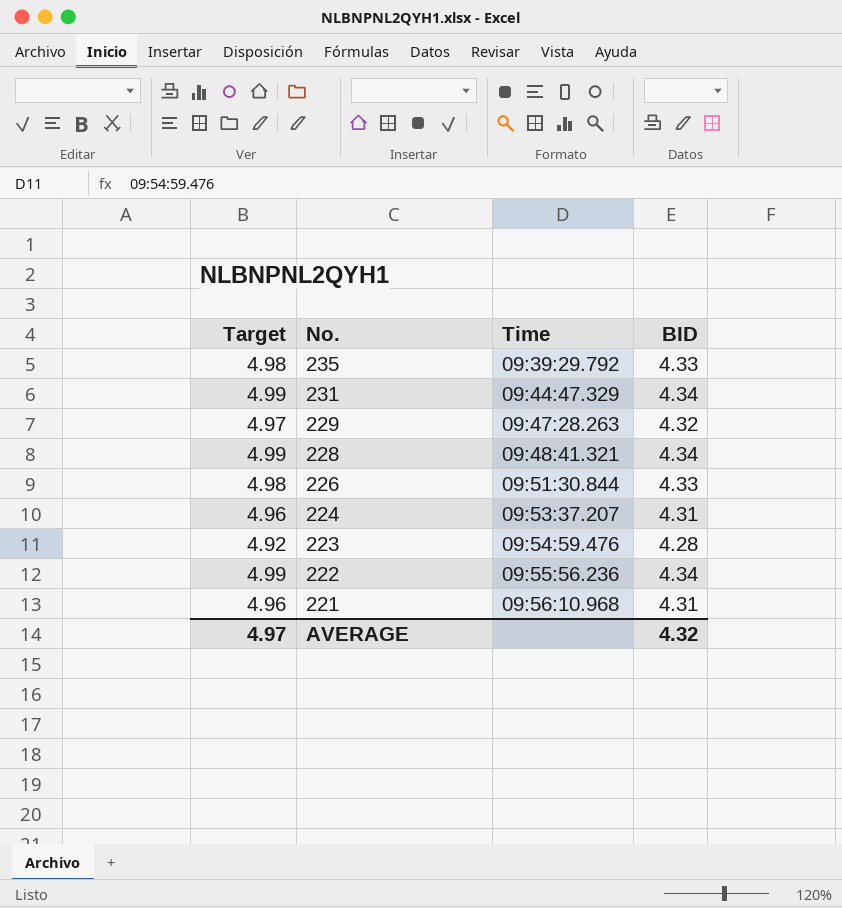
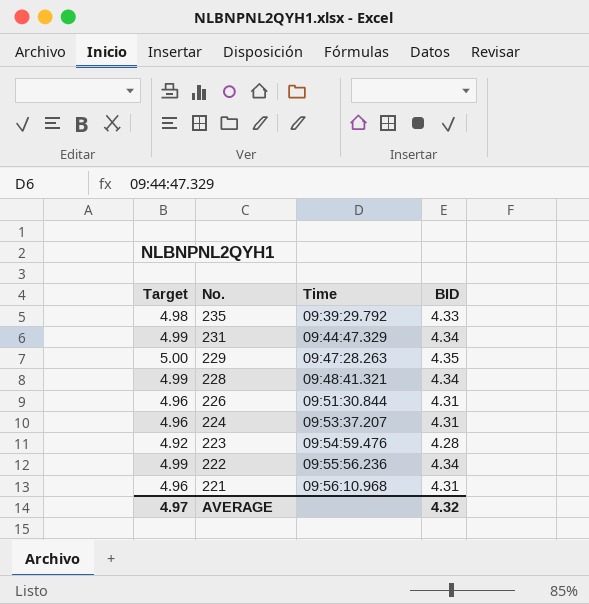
229 | Target: 4.97 -> 5.00
229 | BID: 4.32 -> 4.35
226 | Target: 4.98 -> 4.96
226 | BID: 4.33 -> 4.31

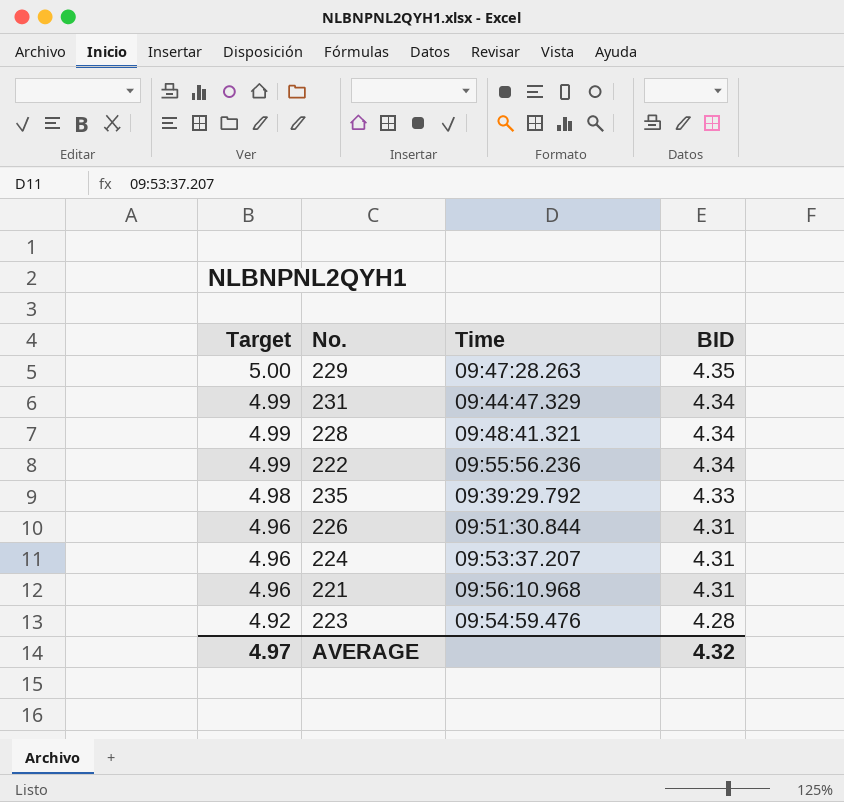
row order: No. descending -> Target descending

